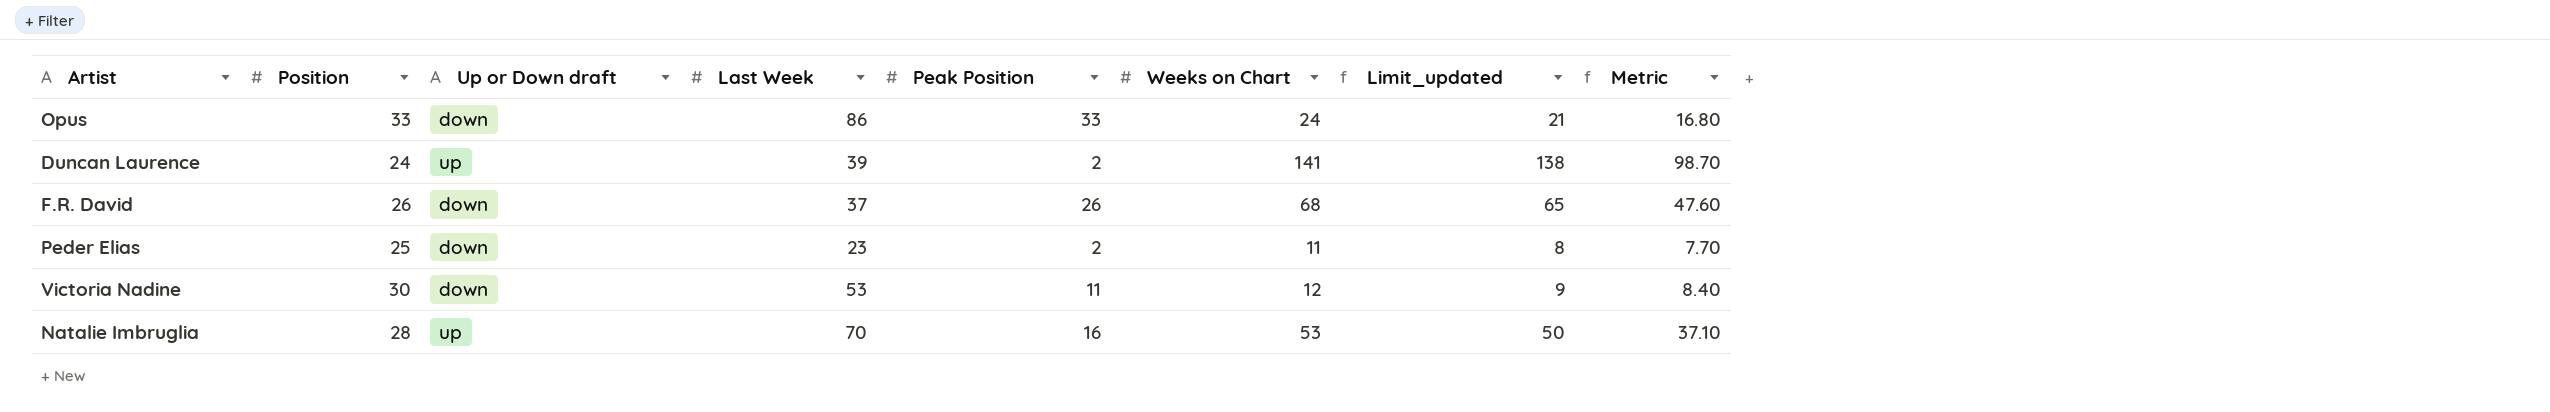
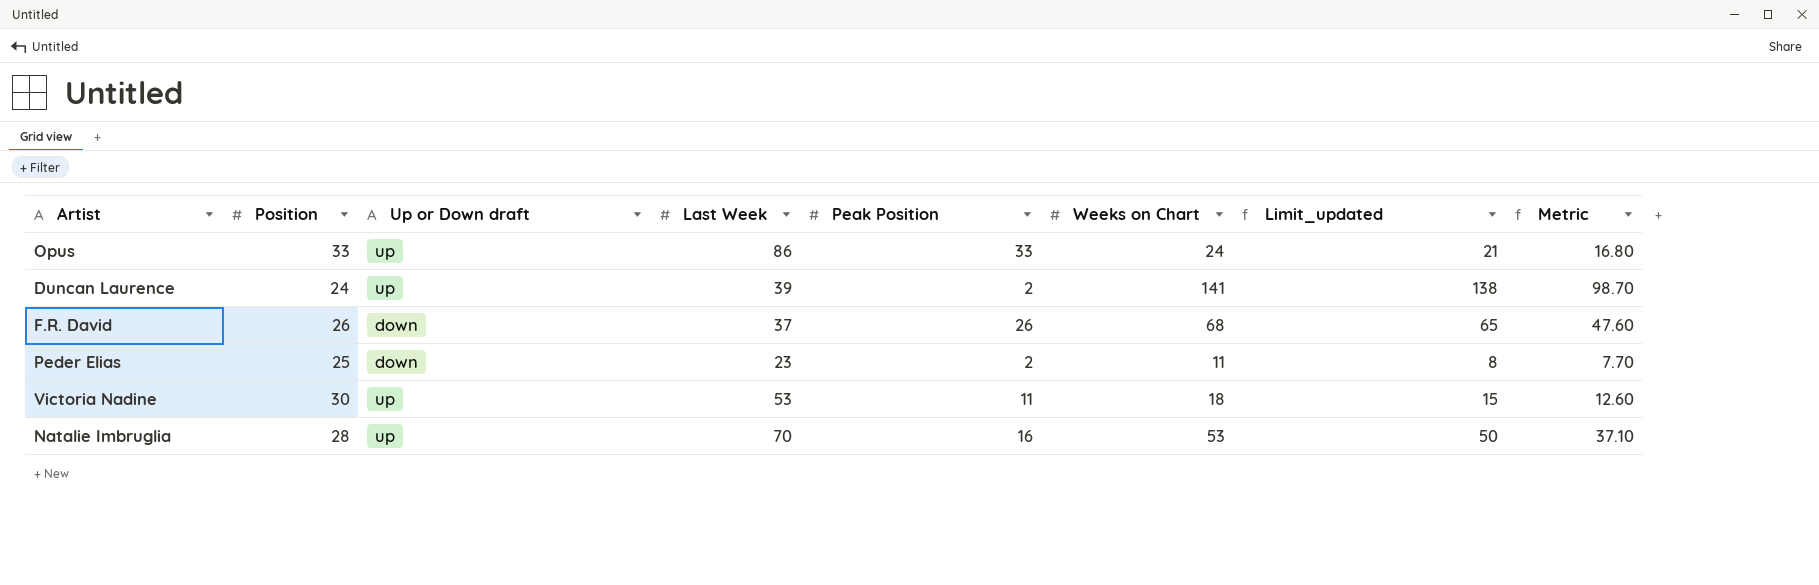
Opus | Up or Down draft: down -> up
Victoria Nadine | Up or Down draft: down -> up
Victoria Nadine | Weeks on Chart: 12 -> 18
Victoria Nadine | Limit_updated: 9 -> 15
Victoria Nadine | Metric: 8.40 -> 12.60

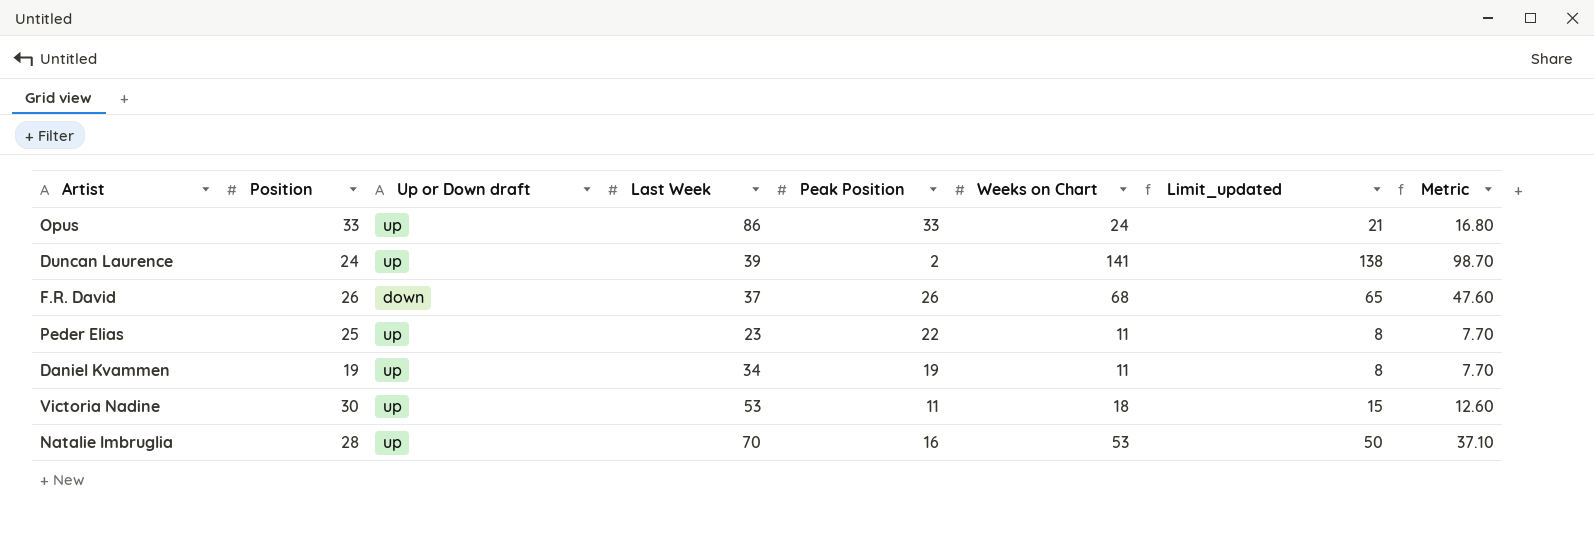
Peder Elias | Up or Down draft: down -> up
Peder Elias | Peak Position: 2 -> 22
row Daniel Kvammen: none -> 19 | up | 34 | 19 | 11 | 8 | 7.70

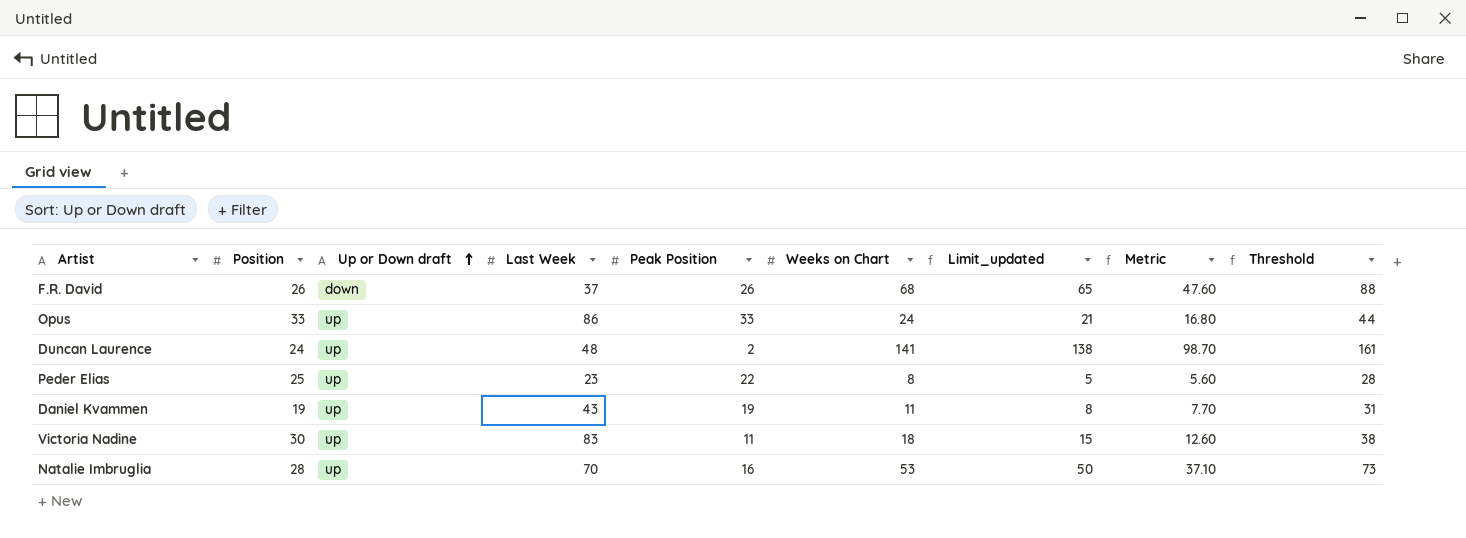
row order: none -> Up or Down draft ascending
column Threshold | formula: none -> [Weeks on Chart] + 20
Duncan Laurence | Last Week: 39 -> 48
Peder Elias | Weeks on Chart: 11 -> 8
Peder Elias | Limit_updated: 8 -> 5
Peder Elias | Metric: 7.70 -> 5.60
Daniel Kvammen | Last Week: 34 -> 43
Victoria Nadine | Last Week: 53 -> 83

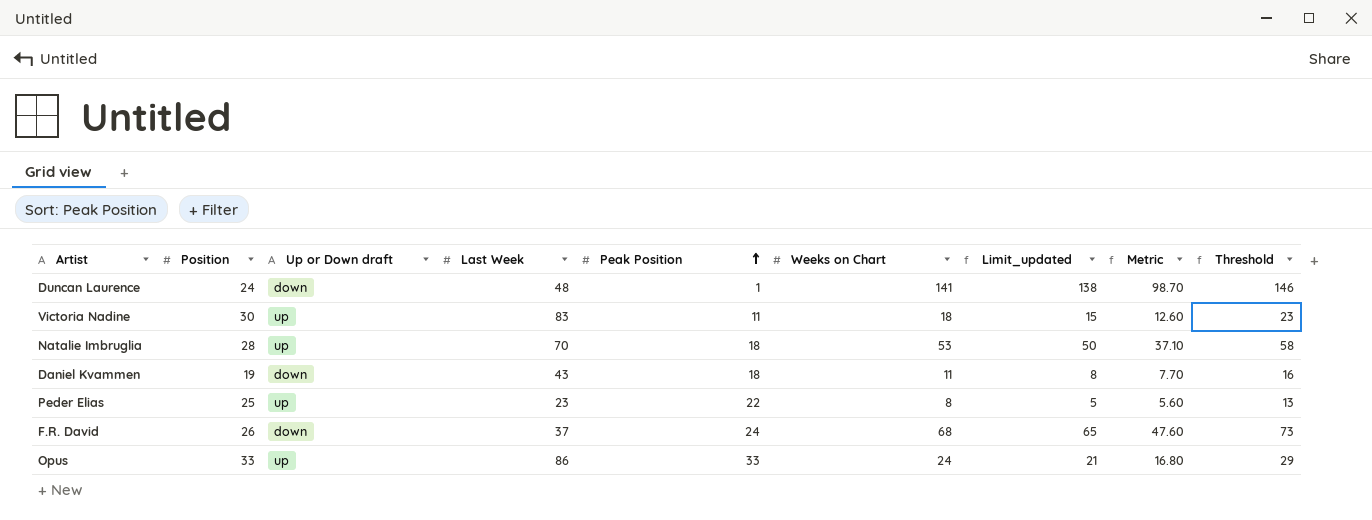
row order: Up or Down draft ascending -> Peak Position ascending
column Threshold | formula: [Weeks on Chart] + 20 -> [Weeks on Chart] + 5
Duncan Laurence | Up or Down draft: up -> down
Duncan Laurence | Peak Position: 2 -> 1
Natalie Imbruglia | Peak Position: 16 -> 18
Daniel Kvammen | Up or Down draft: up -> down
Daniel Kvammen | Peak Position: 19 -> 18
F.R. David | Peak Position: 26 -> 24

